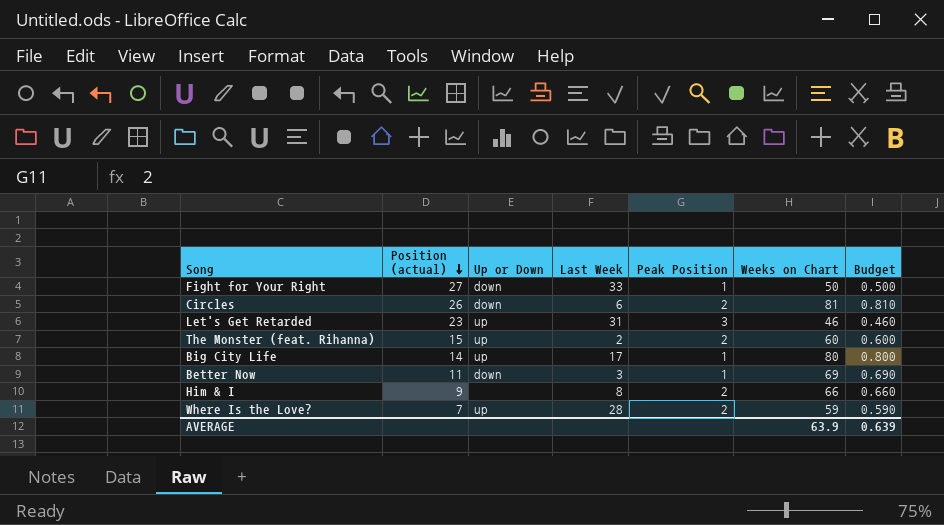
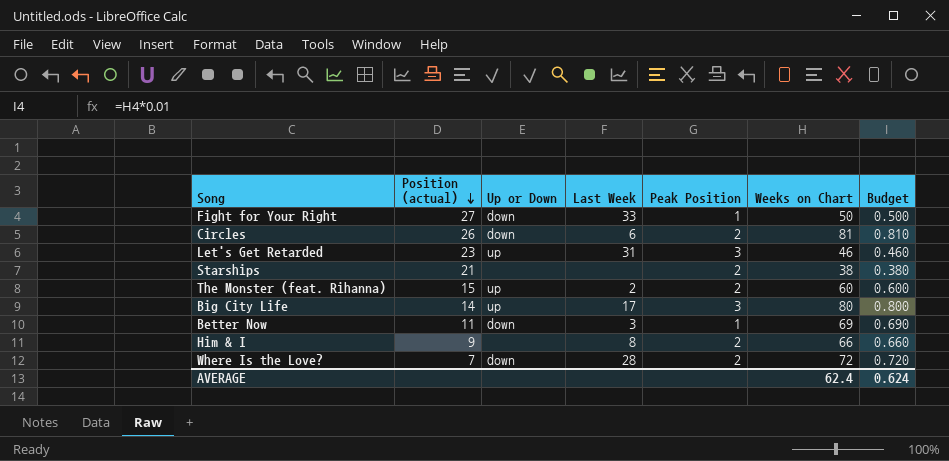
row Starships: none -> 21 | none | none | 2 | 38 | 0.380
Big City Life | Peak Position: 1 -> 3
Where Is the Love? | Up or Down: up -> down
Where Is the Love? | Weeks on Chart: 59 -> 72
Where Is the Love? | Budget: 0.590 -> 0.720
AVERAGE | Weeks on Chart: 63.9 -> 62.4
AVERAGE | Budget: 0.639 -> 0.624

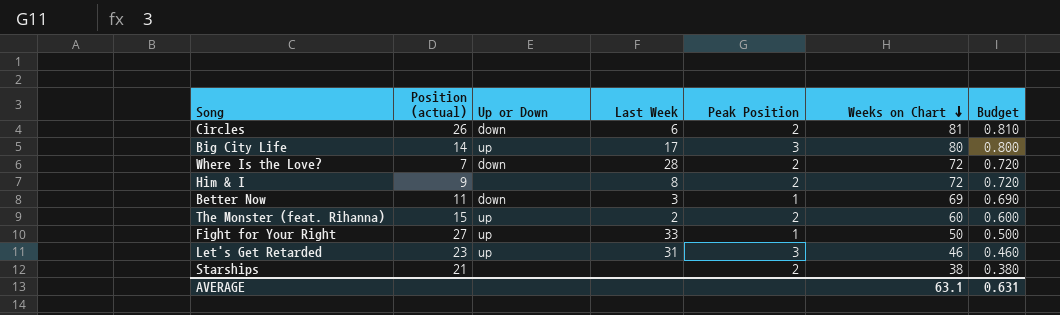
row order: Position (actual) descending -> Weeks on Chart descending
Him & I | Weeks on Chart: 66 -> 72
Him & I | Budget: 0.660 -> 0.720
Fight for Your Right | Up or Down: down -> up
AVERAGE | Weeks on Chart: 62.4 -> 63.1
AVERAGE | Budget: 0.624 -> 0.631

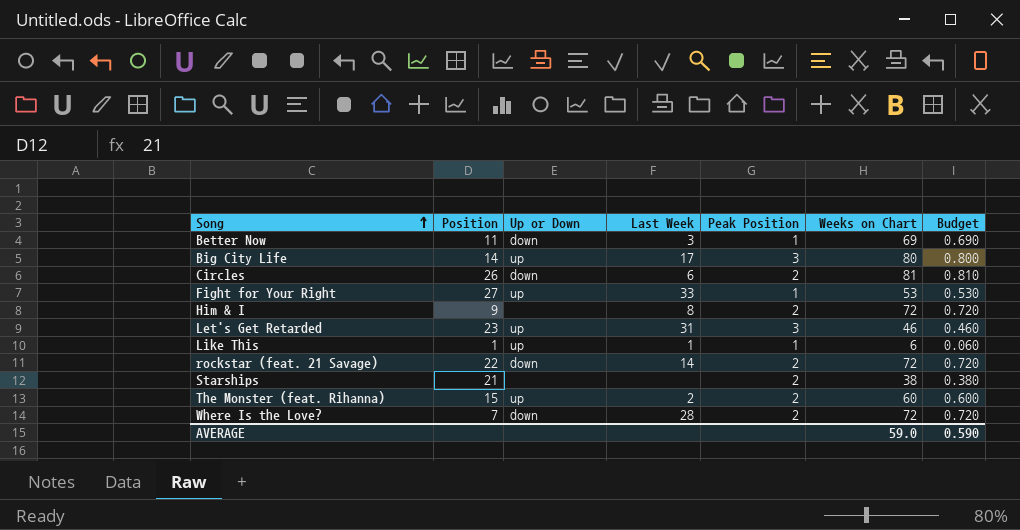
row order: Weeks on Chart descending -> Song ascending
column name: Position (actual) -> Position
Fight for Your Right | Weeks on Chart: 50 -> 53
Fight for Your Right | Budget: 0.500 -> 0.530
row Like This: none -> 1 | up | 1 | 1 | 6 | 0.060
row rockstar (feat. 21 Savage): none -> 22 | down | 14 | 2 | 72 | 0.720
AVERAGE | Weeks on Chart: 63.1 -> 59.0
AVERAGE | Budget: 0.631 -> 0.590

